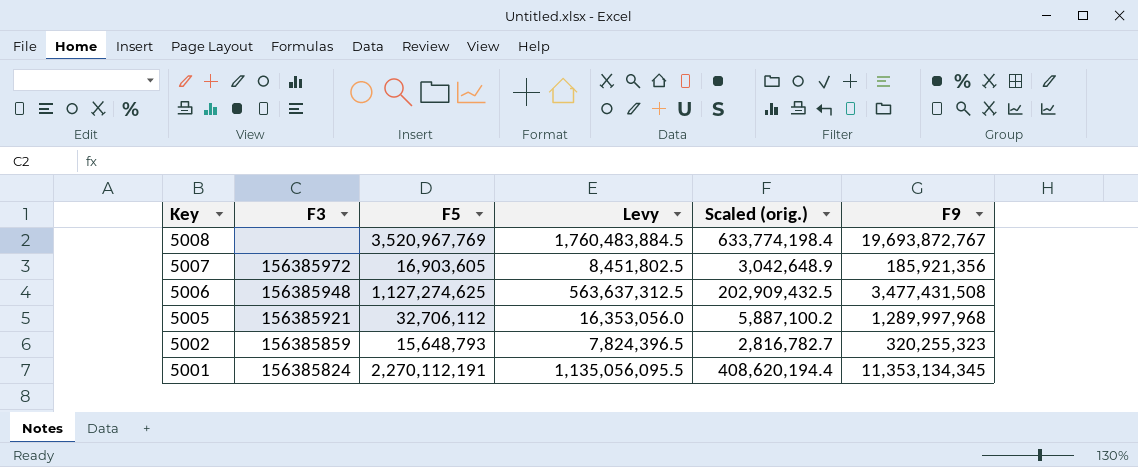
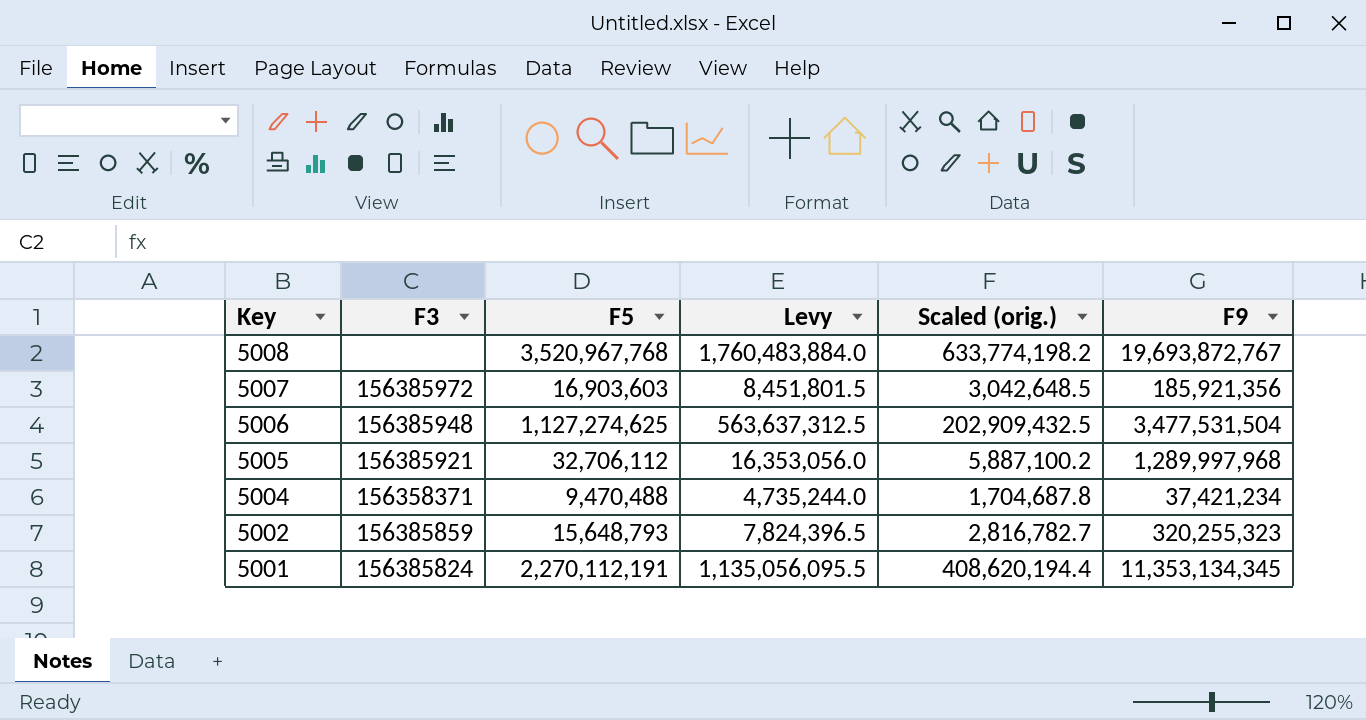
5008 | F5: 3,520,967,769 -> 3,520,967,768
5008 | Levy: 1,760,483,884.5 -> 1,760,483,884.0
5008 | Scaled (orig.): 633,774,198.4 -> 633,774,198.2
5007 | F5: 16,903,605 -> 16,903,603
5007 | Levy: 8,451,802.5 -> 8,451,801.5
5007 | Scaled (orig.): 3,042,648.9 -> 3,042,648.5
5006 | F9: 3,477,431,508 -> 3,477,531,504
row 5004: none -> 156358371 | 9,470,488 | 4,735,244.0 | 1,704,687.8 | 37,421,234

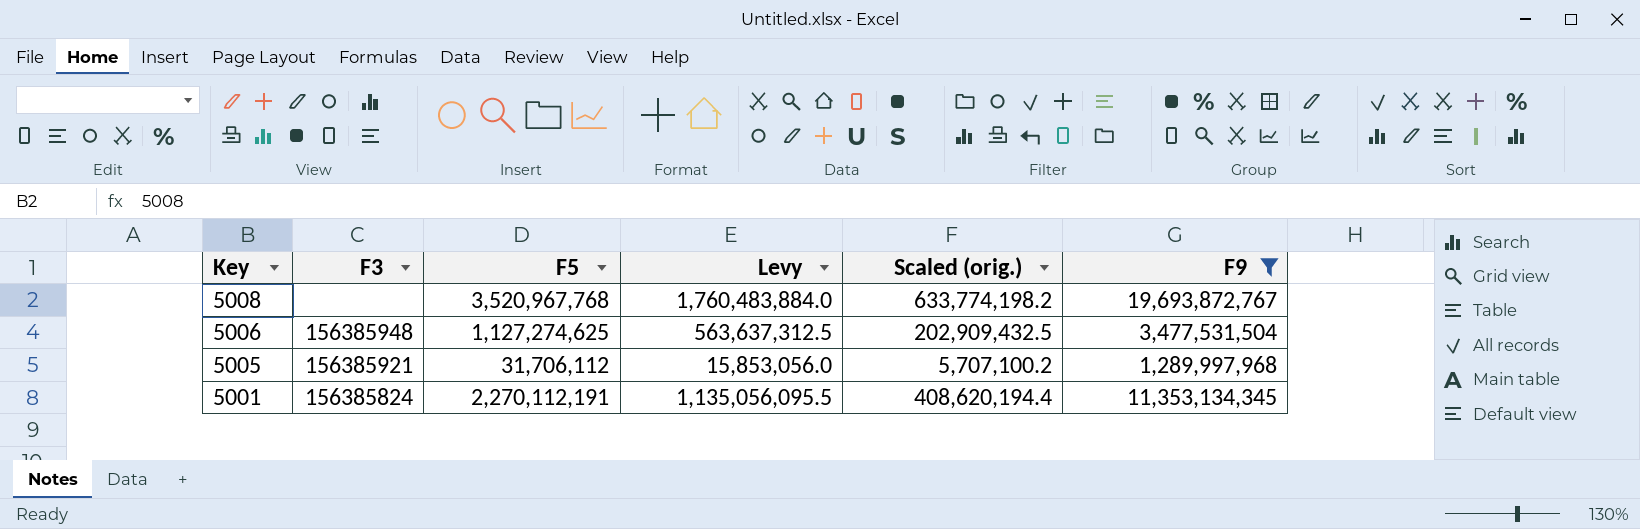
filter: none -> F9 >= 1,289,997,968
5005 | F5: 32,706,112 -> 31,706,112
5005 | Levy: 16,353,056.0 -> 15,853,056.0
5005 | Scaled (orig.): 5,887,100.2 -> 5,707,100.2

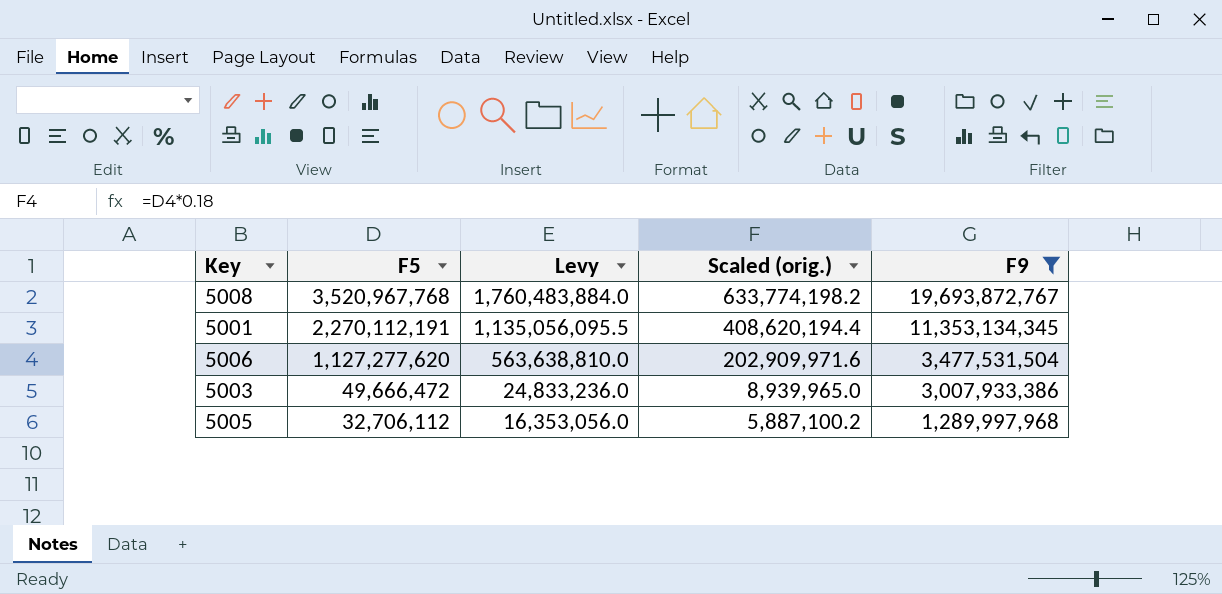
row order: Key descending -> F5 descending
column F3 | position: 2 -> none
5006 | F5: 1,127,274,625 -> 1,127,277,620
5006 | Levy: 563,637,312.5 -> 563,638,810.0
5006 | Scaled (orig.): 202,909,432.5 -> 202,909,971.6
row 5003: none -> 49,666,472 | 24,833,236.0 | 8,939,965.0 | 3,007,933,386
5005 | F5: 31,706,112 -> 32,706,112
5005 | Levy: 15,853,056.0 -> 16,353,056.0
5005 | Scaled (orig.): 5,707,100.2 -> 5,887,100.2

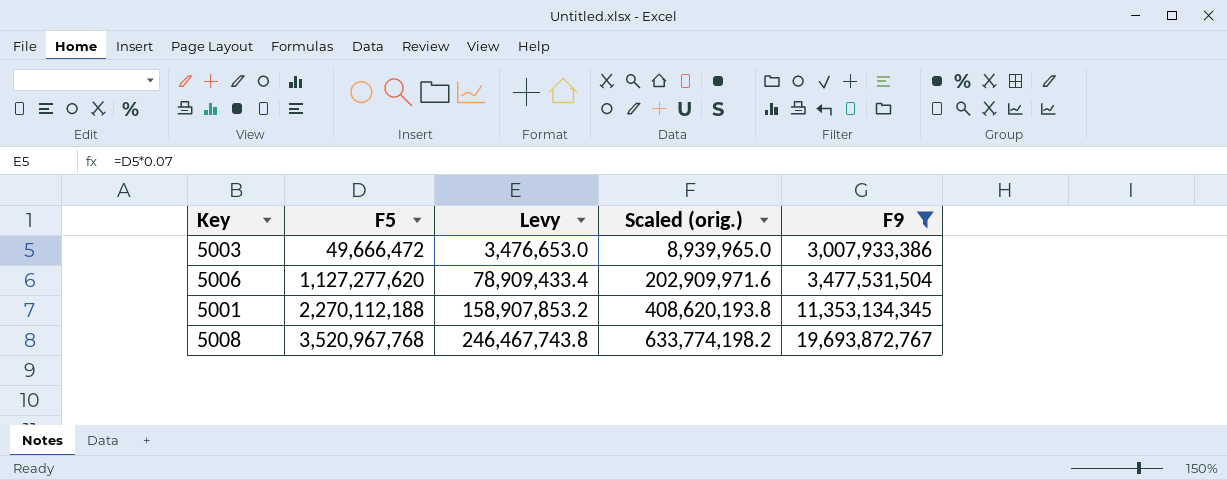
row order: F5 descending -> F5 ascending
column Levy | formula: [F5] * 0.5 -> [F5] * 0.07
row 5005: 32,706,112 | 16,353,056.0 | 5,887,100.2 | 1,289,997,968 -> none
5001 | F5: 2,270,112,191 -> 2,270,112,188
5001 | Scaled (orig.): 408,620,194.4 -> 408,620,193.8

